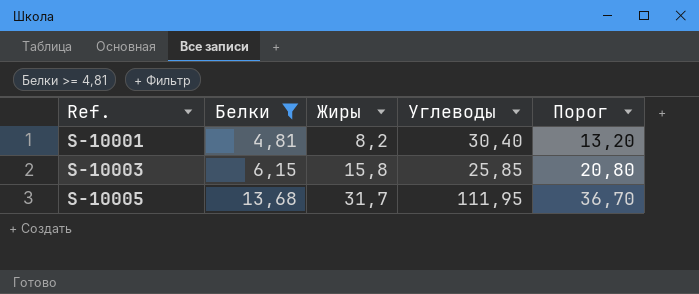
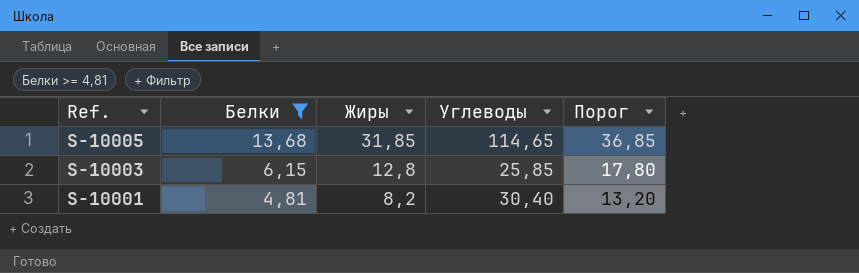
row order: Ref. ascending -> Ref. descending
S-10005 | Жиры: 31,7 -> 31,85
S-10005 | Углеводы: 111,95 -> 114,65
S-10005 | Порог: 36,70 -> 36,85
S-10003 | Жиры: 15,8 -> 12,8
S-10003 | Порог: 20,80 -> 17,80

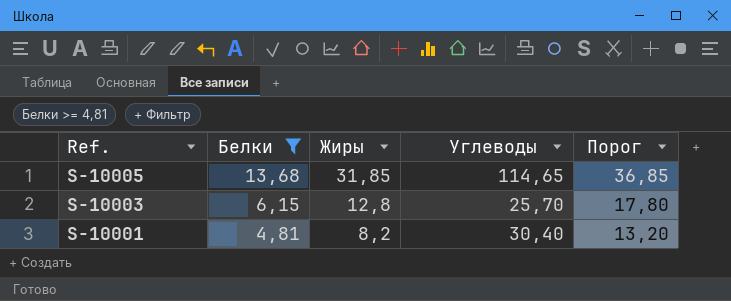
S-10003 | Углеводы: 25,85 -> 25,70

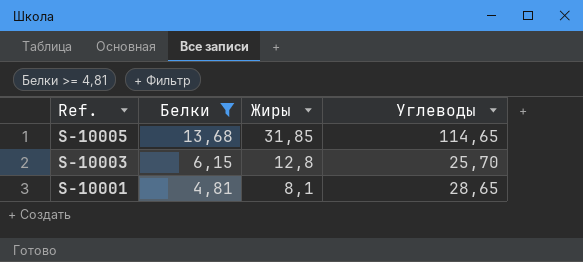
column Порог | formula: [Жиры] + 5 -> none
S-10001 | Жиры: 8,2 -> 8,1
S-10001 | Углеводы: 30,40 -> 28,65

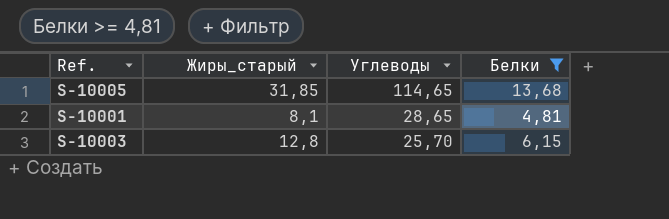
row order: Ref. descending -> Углеводы descending
column name: Жиры -> Жиры_старый
column Белки | position: 2 -> 4

